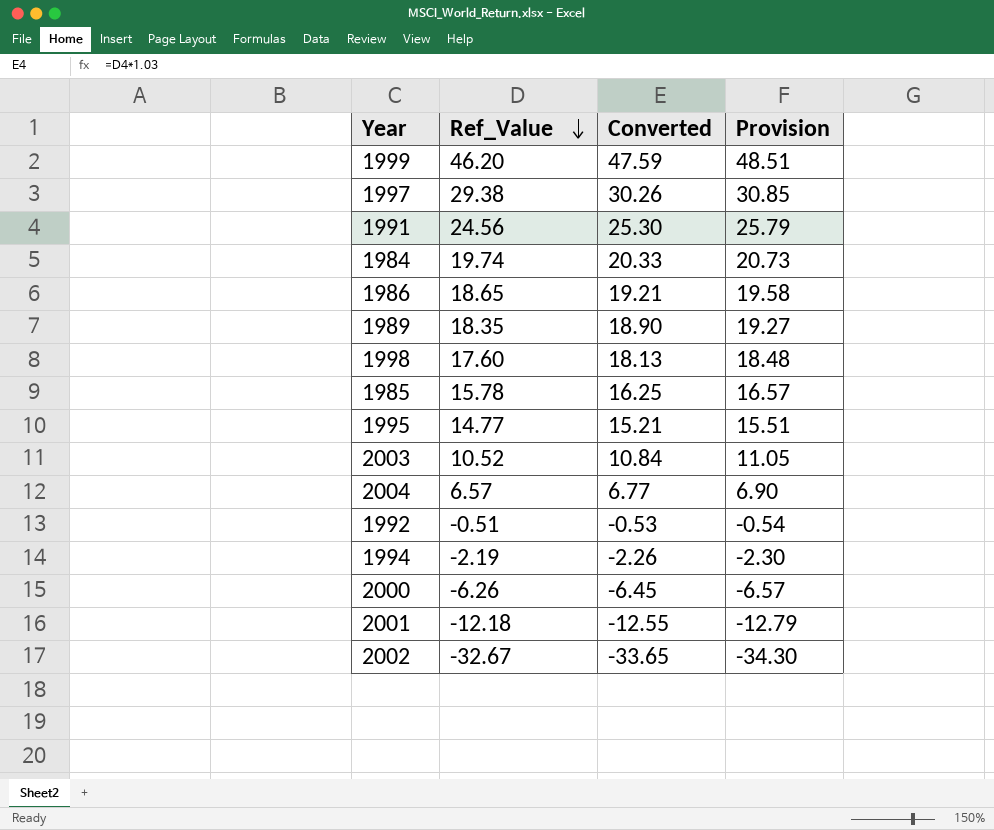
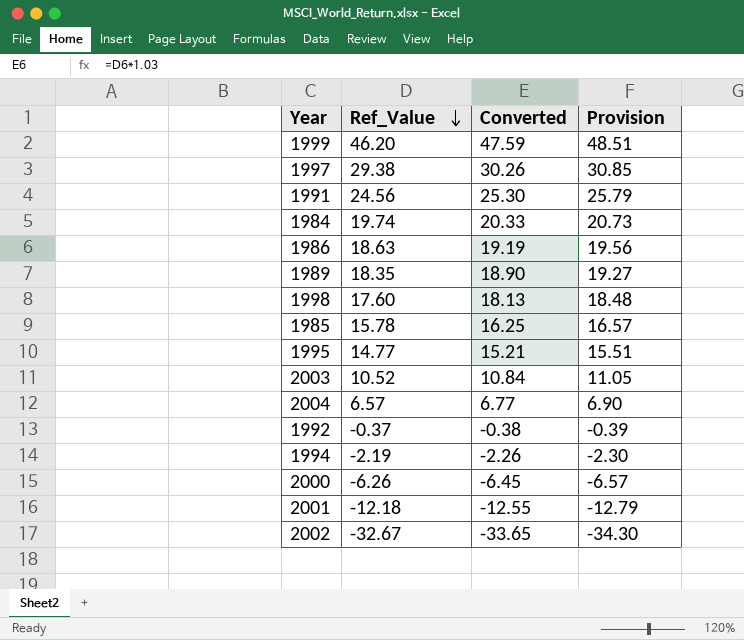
1986 | Ref_Value: 18.65 -> 18.63
1986 | Converted: 19.21 -> 19.19
1986 | Provision: 19.58 -> 19.56
1992 | Ref_Value: -0.51 -> -0.37
1992 | Converted: -0.53 -> -0.38
1992 | Provision: -0.54 -> -0.39

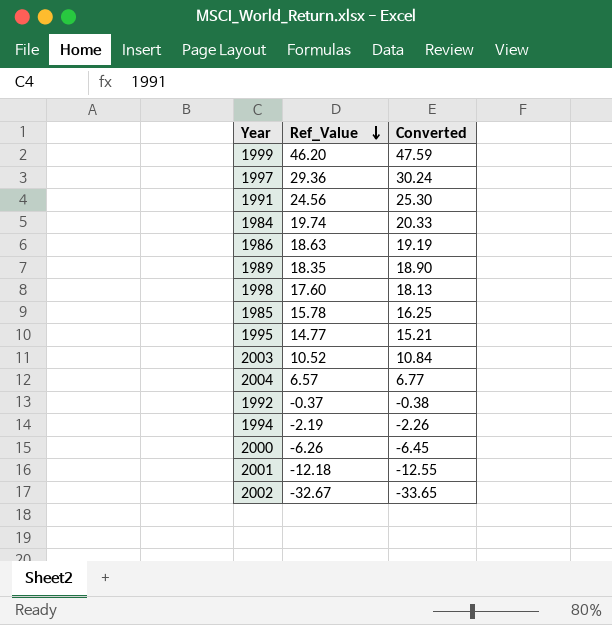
column Provision | formula: [Ref_Value] * 1.05 -> none
1997 | Ref_Value: 29.38 -> 29.36
1997 | Converted: 30.26 -> 30.24

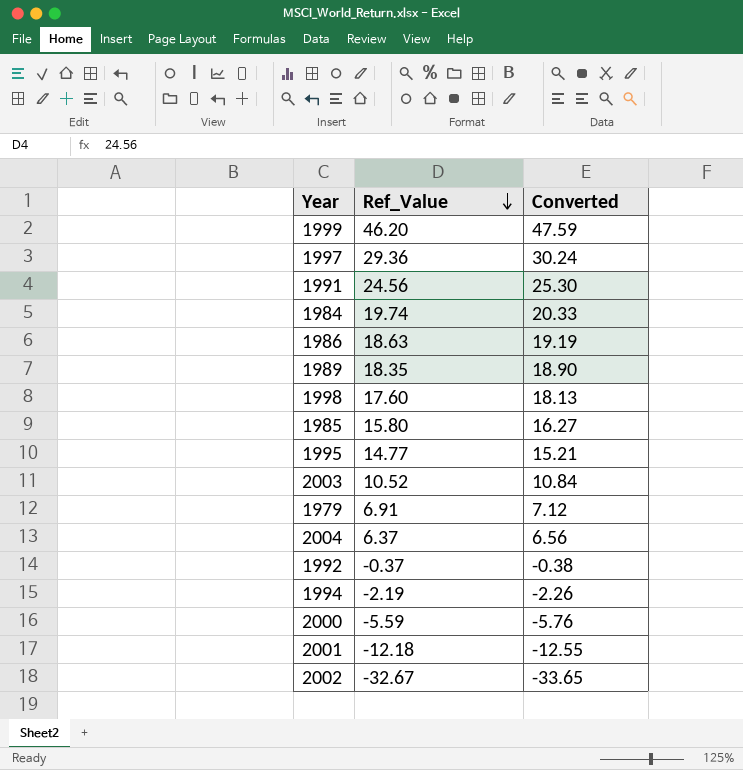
1985 | Ref_Value: 15.78 -> 15.80
1985 | Converted: 16.25 -> 16.27
row 1979: none -> 6.91 | 7.12
2004 | Ref_Value: 6.57 -> 6.37
2004 | Converted: 6.77 -> 6.56
2000 | Ref_Value: -6.26 -> -5.59
2000 | Converted: -6.45 -> -5.76

